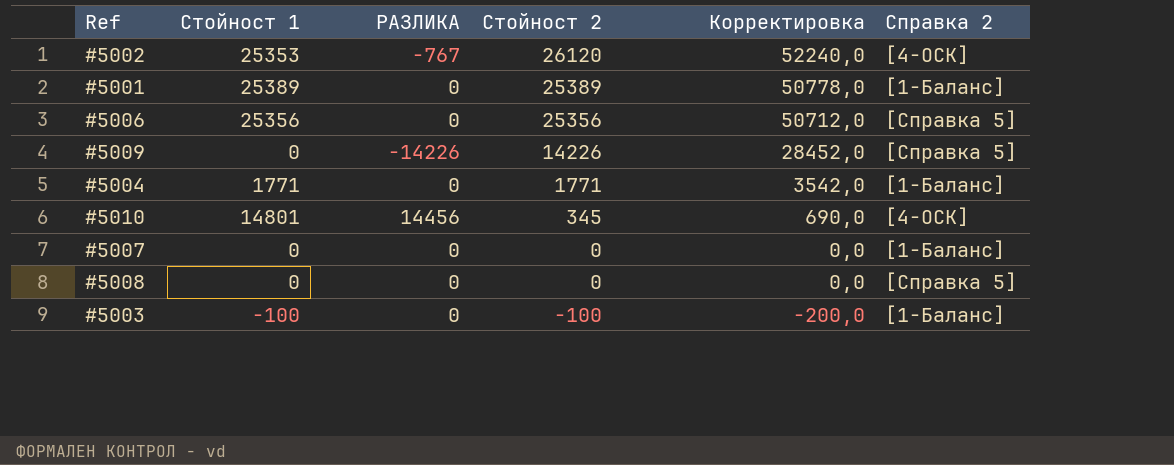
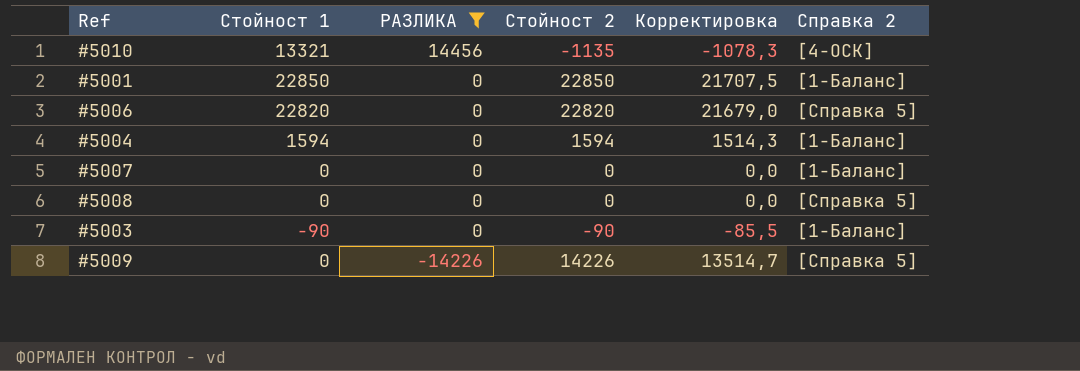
filter: none -> РАЗЛИКА != -767
row order: Стойност 2 descending -> РАЗЛИКА descending
column Корректировка | formula: [Стойност 2] * 2 -> [Стойност 2] * 0,95
#5010 | Стойност 1: 14801 -> 13321
#5010 | Стойност 2: 345 -> -1135
#5001 | Стойност 1: 25389 -> 22850
#5001 | Стойност 2: 25389 -> 22850
#5006 | Стойност 1: 25356 -> 22820
#5006 | Стойност 2: 25356 -> 22820
#5004 | Стойност 1: 1771 -> 1594
#5004 | Стойност 2: 1771 -> 1594
#5003 | Стойност 1: -100 -> -90
#5003 | Стойност 2: -100 -> -90

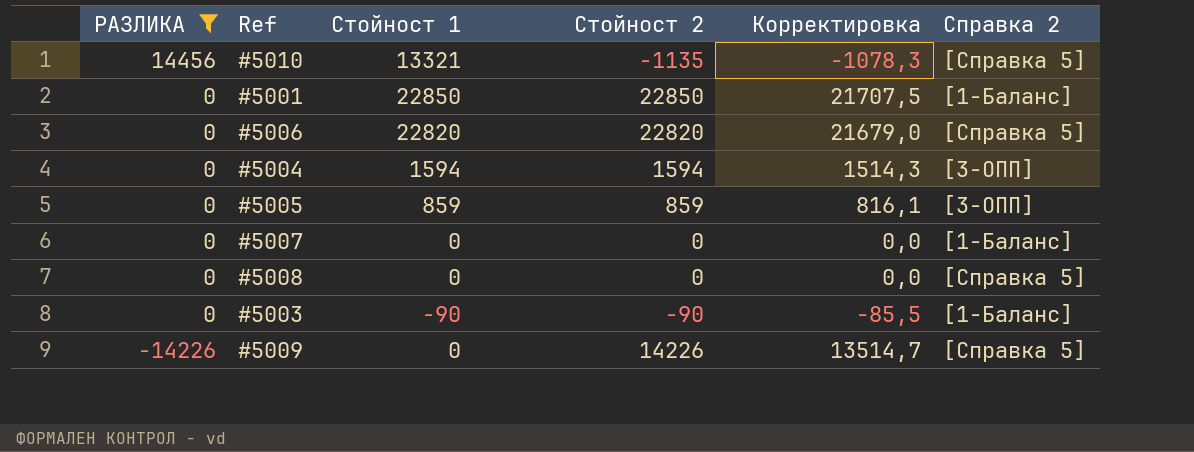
column РАЗЛИКА | position: 3 -> 1
#5010 | Справка 2: [4-ОСК] -> [Справка 5]
#5004 | Справка 2: [1-Баланс] -> [3-ОПП]
row #5005: none -> 0 | 859 | 859 | 816,1 | [3-ОПП]

